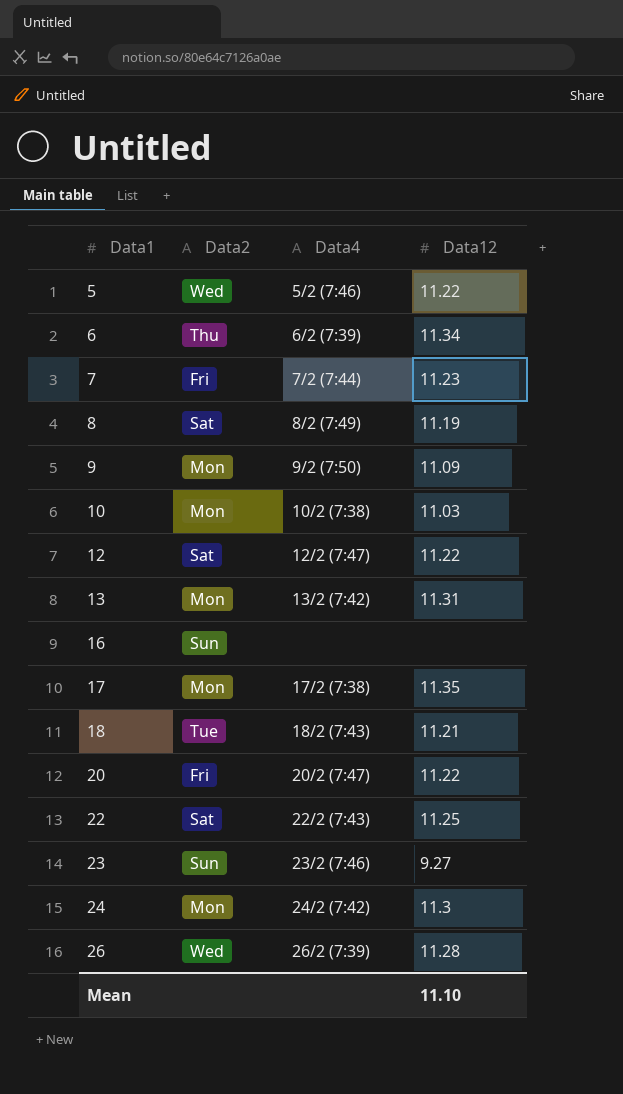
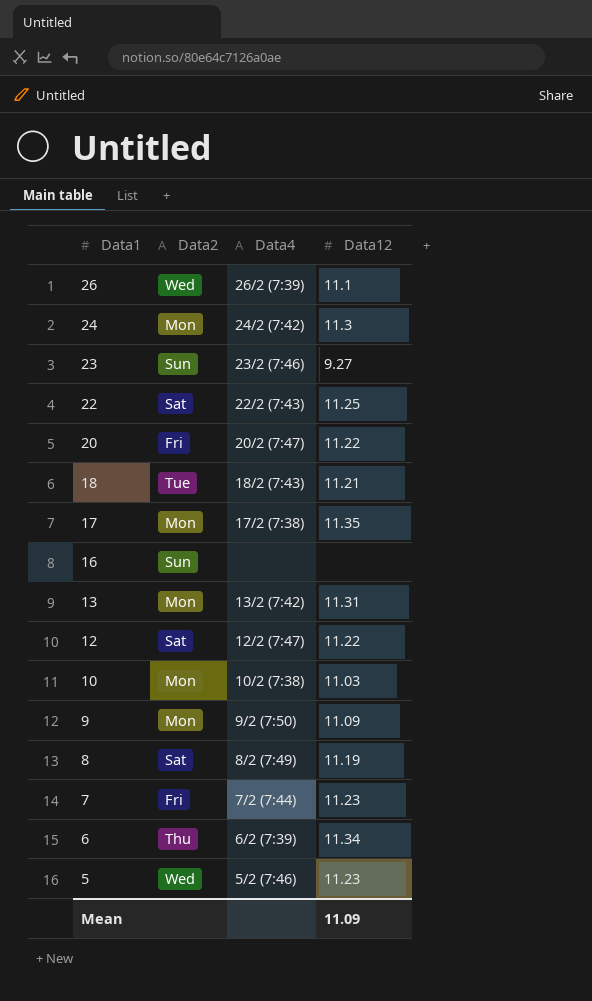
row order: Data1 ascending -> Data1 descending
26 | Data12: 11.28 -> 11.1
5 | Data12: 11.22 -> 11.23
Mean | Data12: 11.10 -> 11.09

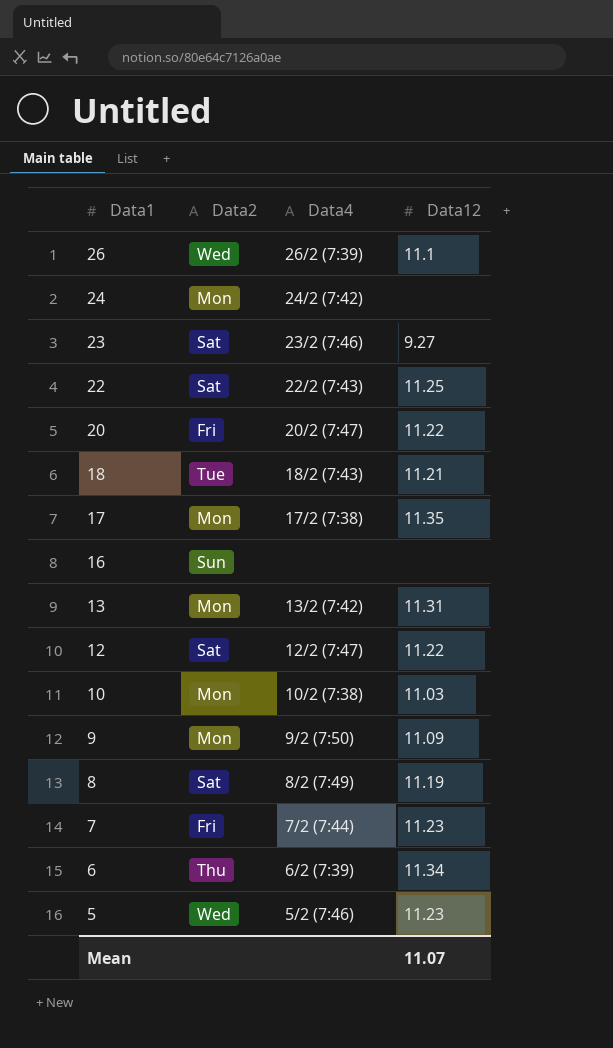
24 | Data12: 11.3 -> none
23 | Data2: Sun -> Sat
Mean | Data12: 11.09 -> 11.07

